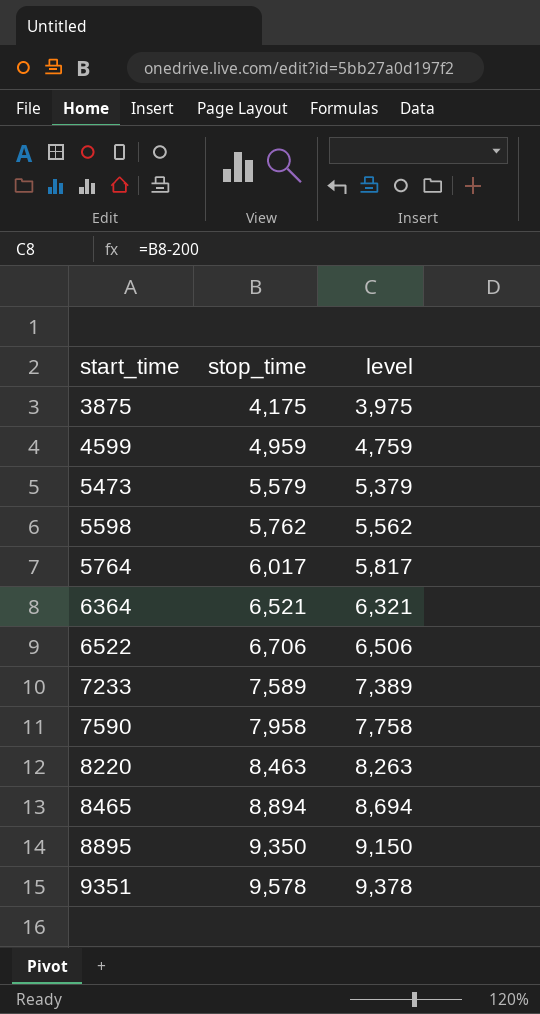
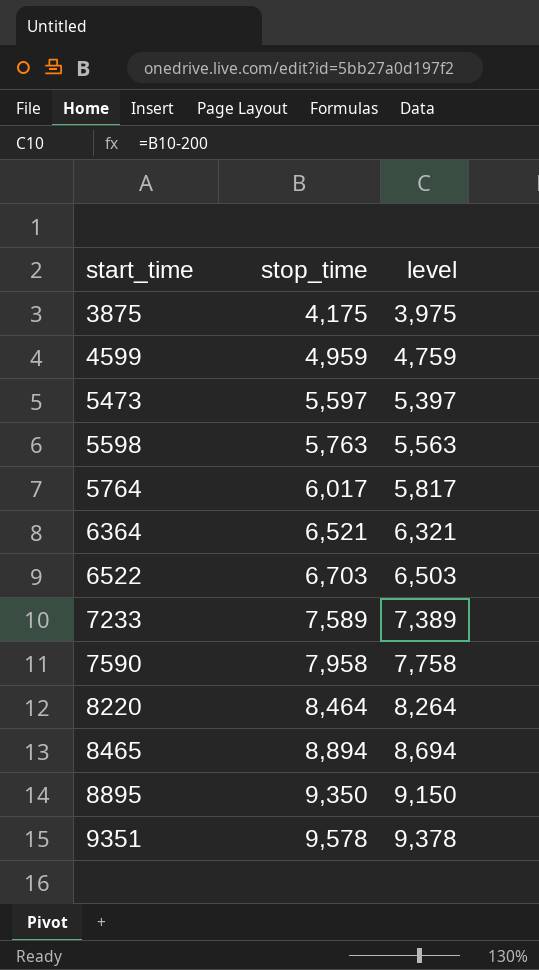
5473 | stop_time: 5,579 -> 5,597
5473 | level: 5,379 -> 5,397
5598 | stop_time: 5,762 -> 5,763
5598 | level: 5,562 -> 5,563
6522 | stop_time: 6,706 -> 6,703
6522 | level: 6,506 -> 6,503
8220 | stop_time: 8,463 -> 8,464
8220 | level: 8,263 -> 8,264

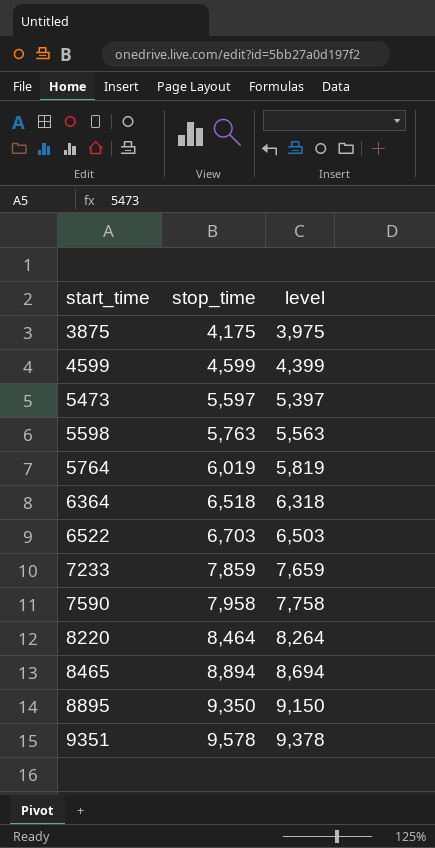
4599 | stop_time: 4,959 -> 4,599
4599 | level: 4,759 -> 4,399
5764 | stop_time: 6,017 -> 6,019
5764 | level: 5,817 -> 5,819
6364 | stop_time: 6,521 -> 6,518
6364 | level: 6,321 -> 6,318
7233 | stop_time: 7,589 -> 7,859
7233 | level: 7,389 -> 7,659

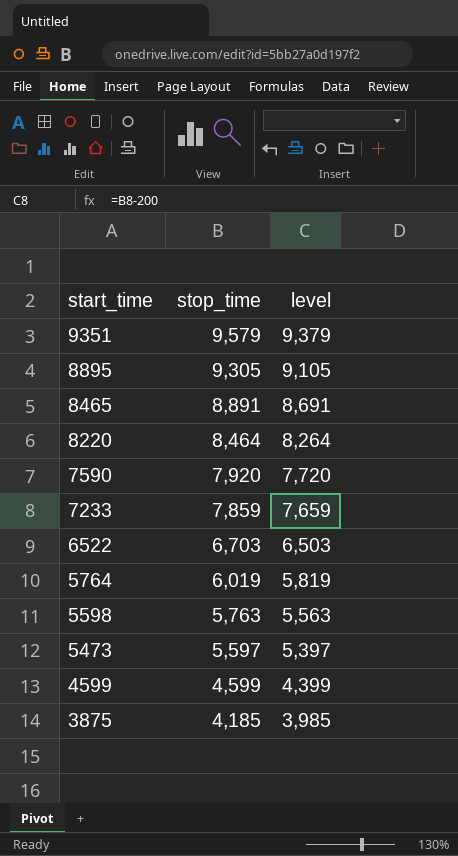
row order: start_time ascending -> start_time descending
row 6364: 6,518 | 6,318 -> none
9351 | stop_time: 9,578 -> 9,579
9351 | level: 9,378 -> 9,379
8895 | stop_time: 9,350 -> 9,305
8895 | level: 9,150 -> 9,105
8465 | stop_time: 8,894 -> 8,891
8465 | level: 8,694 -> 8,691
7590 | stop_time: 7,958 -> 7,920
7590 | level: 7,758 -> 7,720
3875 | stop_time: 4,175 -> 4,185
3875 | level: 3,975 -> 3,985

